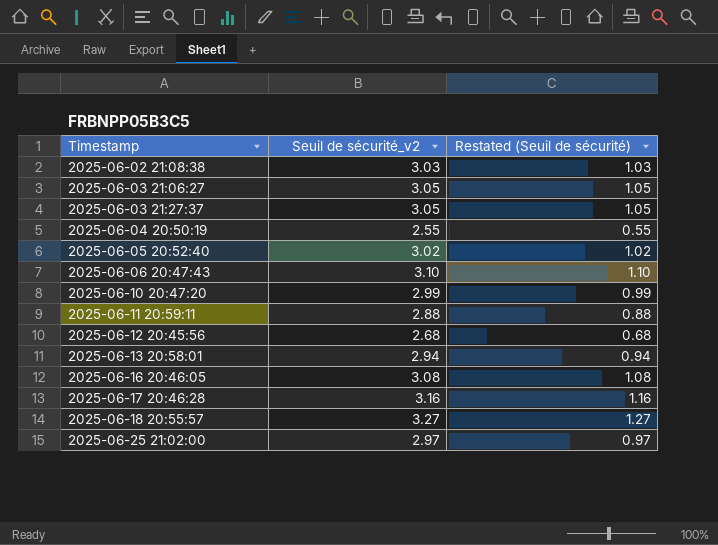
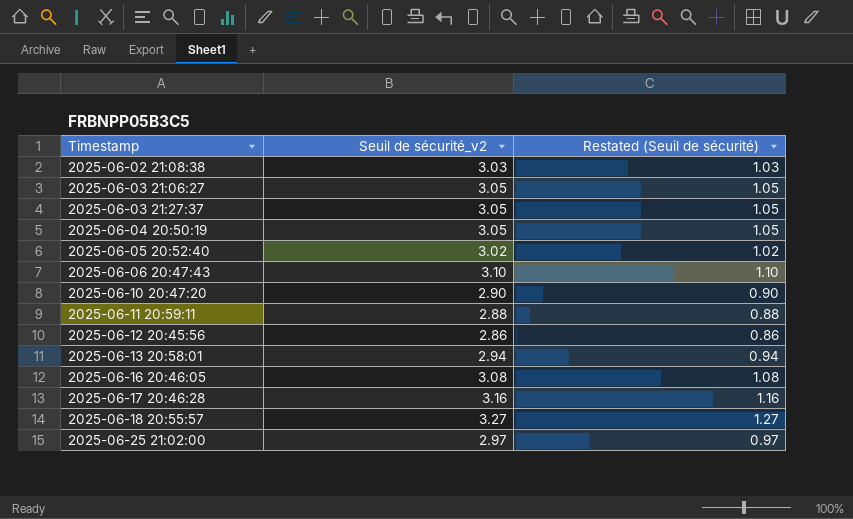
2025-06-04 20:50:19 | Seuil de sécurité_v2: 2.55 -> 3.05
2025-06-04 20:50:19 | Restated (Seuil de sécurité): 0.55 -> 1.05
2025-06-10 20:47:20 | Seuil de sécurité_v2: 2.99 -> 2.90
2025-06-10 20:47:20 | Restated (Seuil de sécurité): 0.99 -> 0.90
2025-06-12 20:45:56 | Seuil de sécurité_v2: 2.68 -> 2.86
2025-06-12 20:45:56 | Restated (Seuil de sécurité): 0.68 -> 0.86

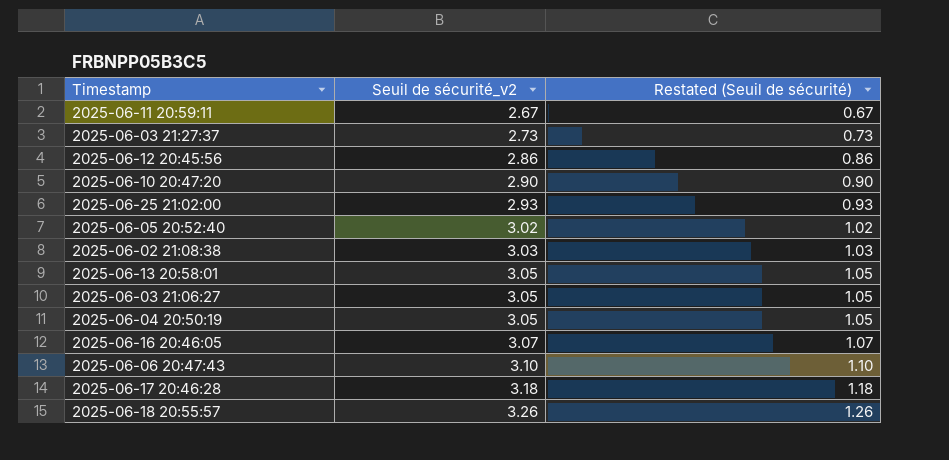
row order: Timestamp ascending -> Seuil de sécurité_v2 ascending
2025-06-11 20:59:11 | Seuil de sécurité_v2: 2.88 -> 2.67
2025-06-11 20:59:11 | Restated (Seuil de sécurité): 0.88 -> 0.67
2025-06-03 21:27:37 | Seuil de sécurité_v2: 3.05 -> 2.73
2025-06-03 21:27:37 | Restated (Seuil de sécurité): 1.05 -> 0.73
2025-06-25 21:02:00 | Seuil de sécurité_v2: 2.97 -> 2.93
2025-06-25 21:02:00 | Restated (Seuil de sécurité): 0.97 -> 0.93
2025-06-13 20:58:01 | Seuil de sécurité_v2: 2.94 -> 3.05
2025-06-13 20:58:01 | Restated (Seuil de sécurité): 0.94 -> 1.05
2025-06-16 20:46:05 | Seuil de sécurité_v2: 3.08 -> 3.07
2025-06-16 20:46:05 | Restated (Seuil de sécurité): 1.08 -> 1.07
2025-06-17 20:46:28 | Seuil de sécurité_v2: 3.16 -> 3.18
2025-06-17 20:46:28 | Restated (Seuil de sécurité): 1.16 -> 1.18
2025-06-18 20:55:57 | Seuil de sécurité_v2: 3.27 -> 3.26
2025-06-18 20:55:57 | Restated (Seuil de sécurité): 1.27 -> 1.26

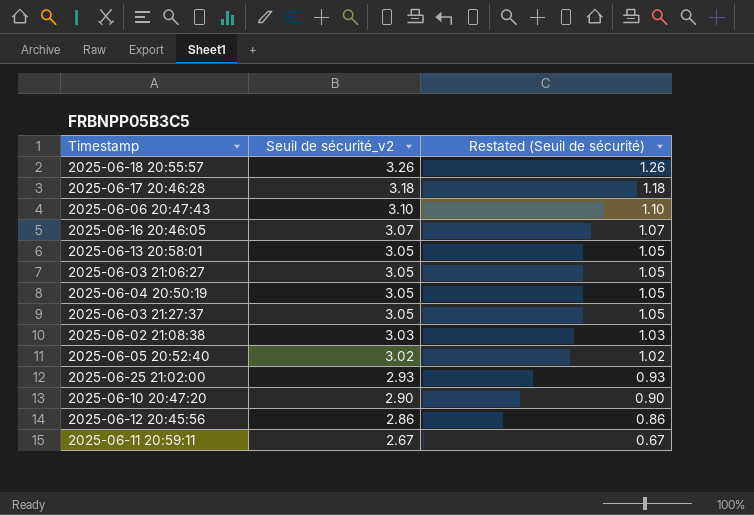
row order: Seuil de sécurité_v2 ascending -> Seuil de sécurité_v2 descending
2025-06-03 21:27:37 | Seuil de sécurité_v2: 2.73 -> 3.05
2025-06-03 21:27:37 | Restated (Seuil de sécurité): 0.73 -> 1.05

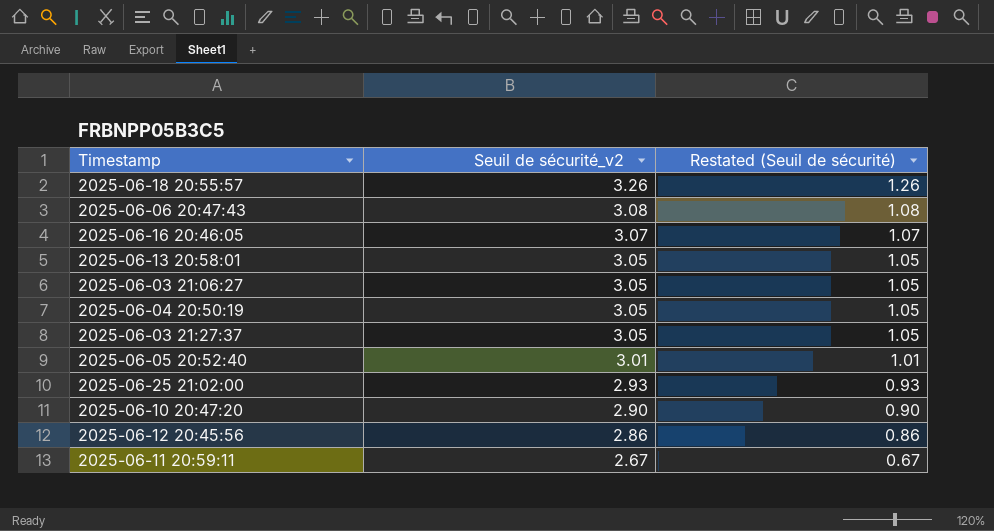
row 2025-06-17 20:46:28: 3.18 | 1.18 -> none
row 2025-06-02 21:08:38: 3.03 | 1.03 -> none
2025-06-06 20:47:43 | Seuil de sécurité_v2: 3.10 -> 3.08
2025-06-06 20:47:43 | Restated (Seuil de sécurité): 1.10 -> 1.08
2025-06-05 20:52:40 | Seuil de sécurité_v2: 3.02 -> 3.01
2025-06-05 20:52:40 | Restated (Seuil de sécurité): 1.02 -> 1.01

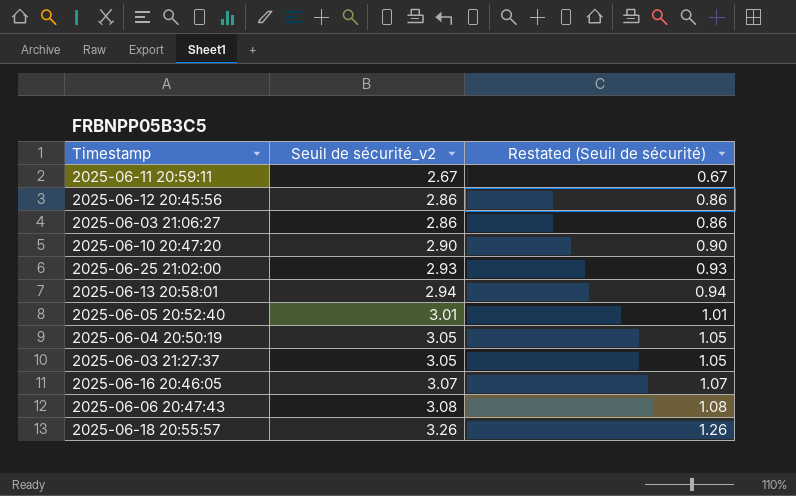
row order: Seuil de sécurité_v2 descending -> Seuil de sécurité_v2 ascending
2025-06-03 21:06:27 | Seuil de sécurité_v2: 3.05 -> 2.86
2025-06-03 21:06:27 | Restated (Seuil de sécurité): 1.05 -> 0.86
2025-06-13 20:58:01 | Seuil de sécurité_v2: 3.05 -> 2.94
2025-06-13 20:58:01 | Restated (Seuil de sécurité): 1.05 -> 0.94

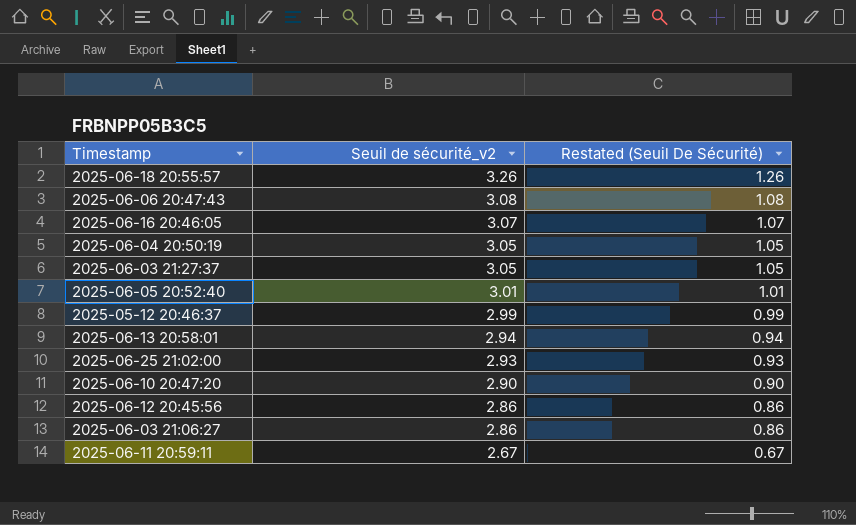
row order: Seuil de sécurité_v2 ascending -> Seuil de sécurité_v2 descending
column name: Restated (Seuil de sécurité) -> Restated (Seuil De Sécurité)
row 2025-05-12 20:46:37: none -> 2.99 | 0.99

